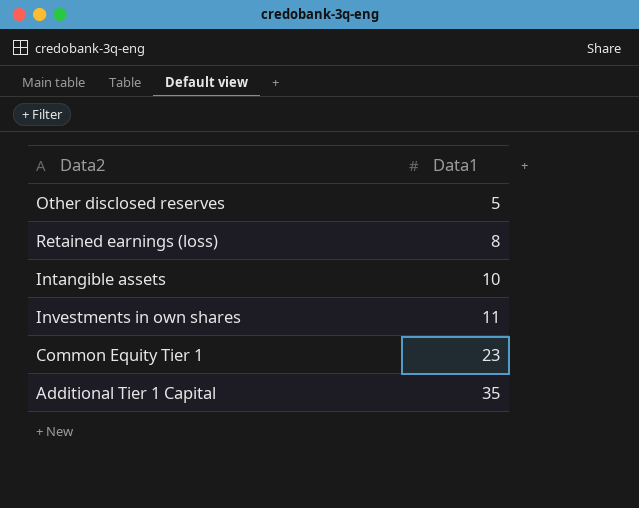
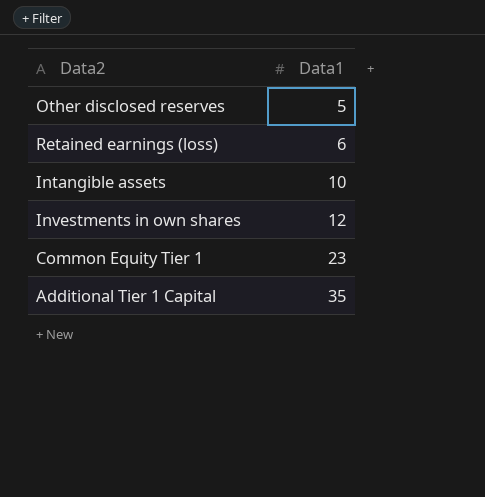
Retained earnings (loss) | Data1: 8 -> 6
Investments in own shares | Data1: 11 -> 12

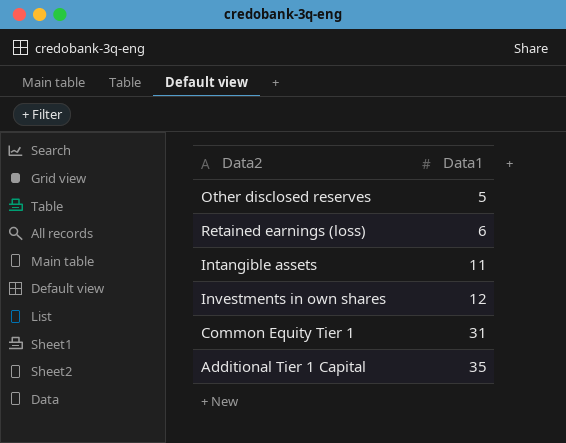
Intangible assets | Data1: 10 -> 11
Common Equity Tier 1 | Data1: 23 -> 31

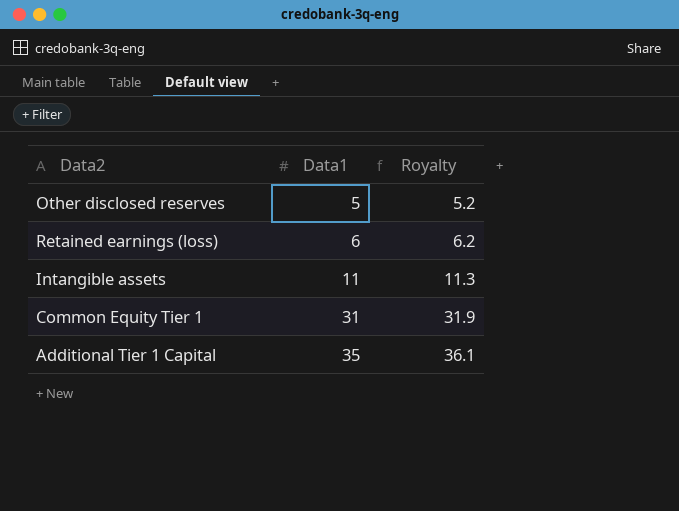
column Royalty | formula: none -> [Data1] * 1.03
row Investments in own shares: 12 -> none

